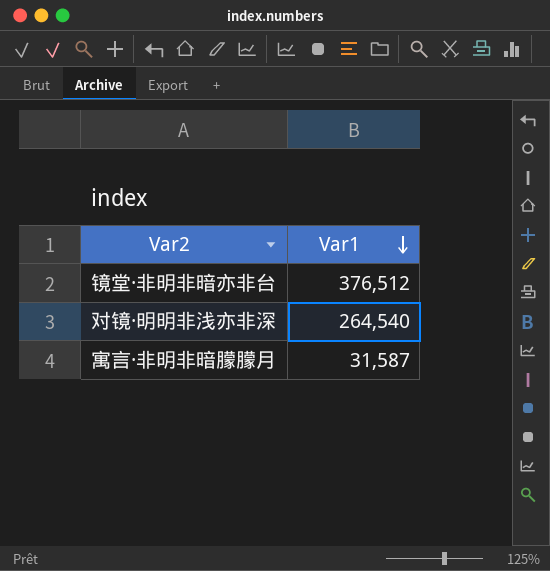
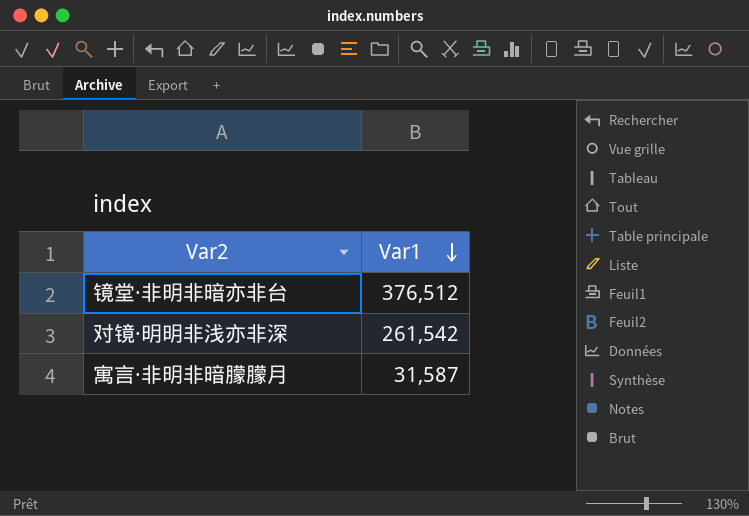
对镜·明明非浅亦非深 | Var1: 264,540 -> 261,542

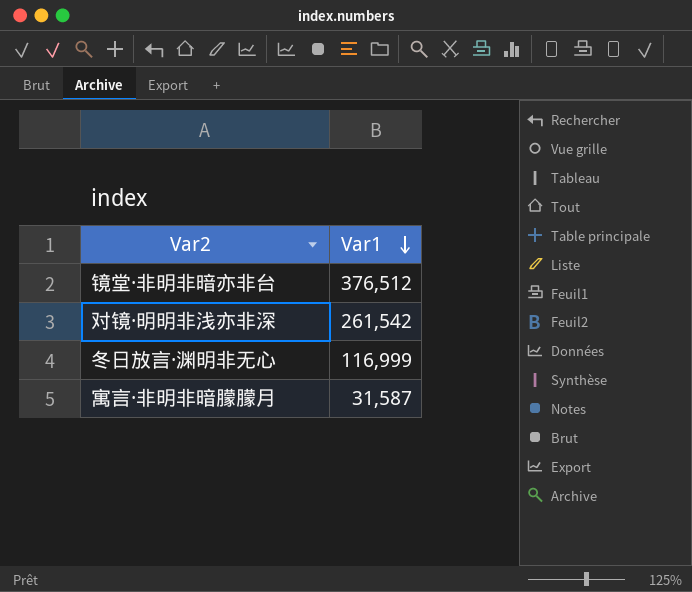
row 冬日放言·渊明非无心: none -> 116,999

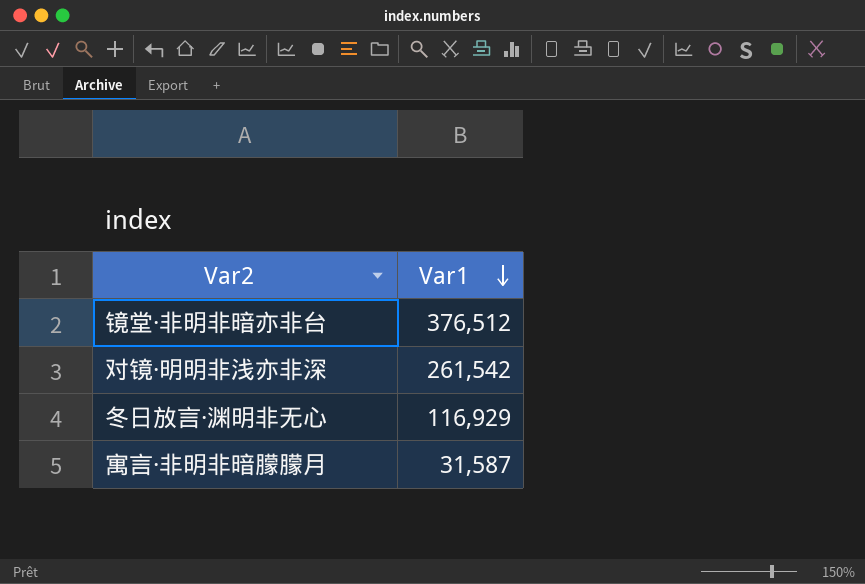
冬日放言·渊明非无心 | Var1: 116,999 -> 116,929

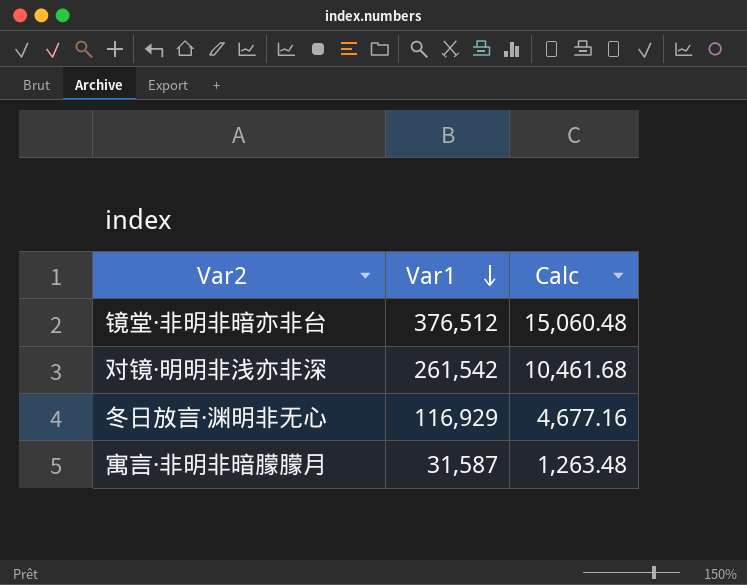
column Calc | formula: none -> [Var1] * 0.04

